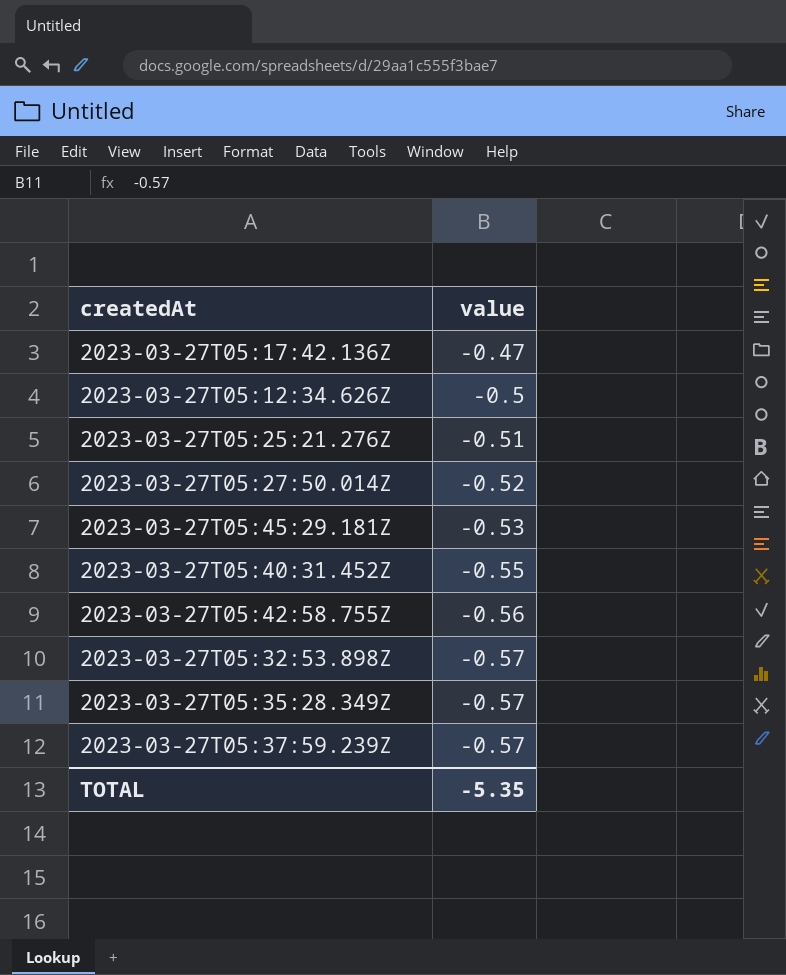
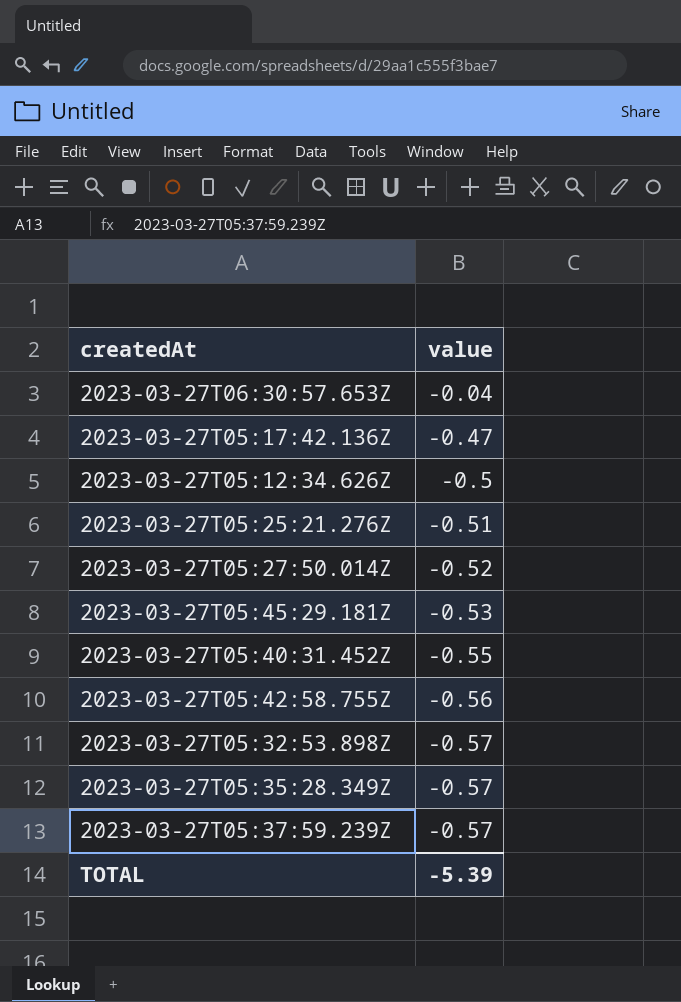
row 2023-03-27T06:30:57.653Z: none -> -0.04
TOTAL | value: -5.35 -> -5.39

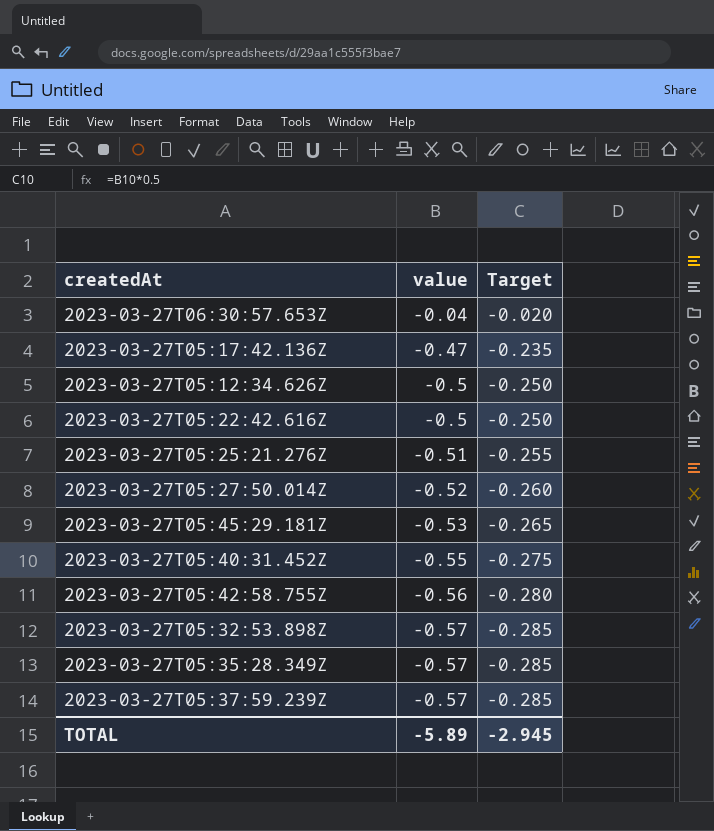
column Target | formula: none -> [value] * 0.5
row 2023-03-27T05:22:42.616Z: none -> -0.5 | -0.250
TOTAL | value: -5.39 -> -5.89

